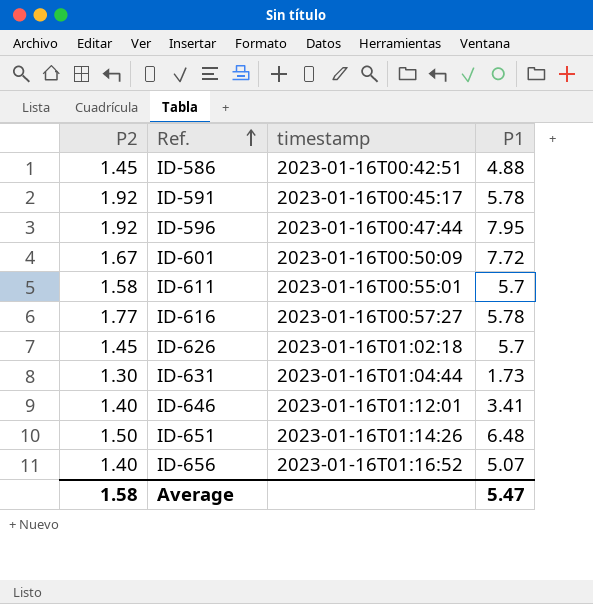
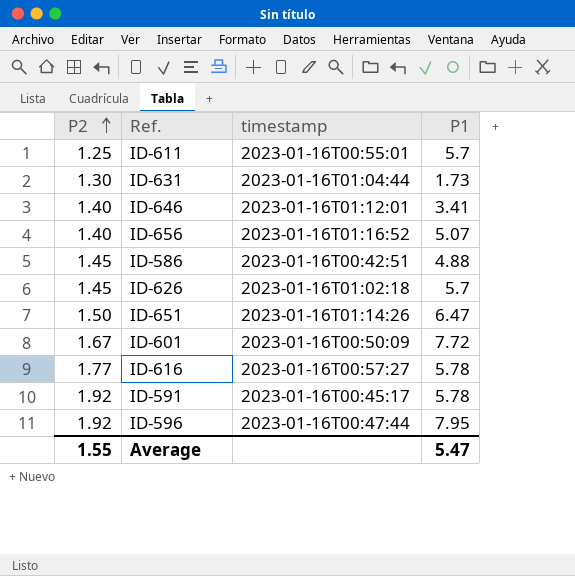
row order: Ref. ascending -> P2 ascending
ID-611 | P2: 1.58 -> 1.25
ID-651 | P1: 6.48 -> 6.47
Average | P2: 1.58 -> 1.55

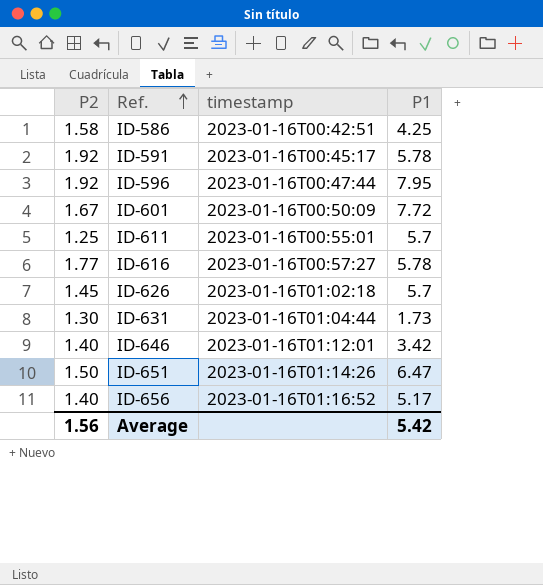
row order: P2 ascending -> Ref. ascending
ID-586 | P2: 1.45 -> 1.58
ID-586 | P1: 4.88 -> 4.25
ID-646 | P1: 3.41 -> 3.42
ID-656 | P1: 5.07 -> 5.17
Average | P2: 1.55 -> 1.56
Average | P1: 5.47 -> 5.42

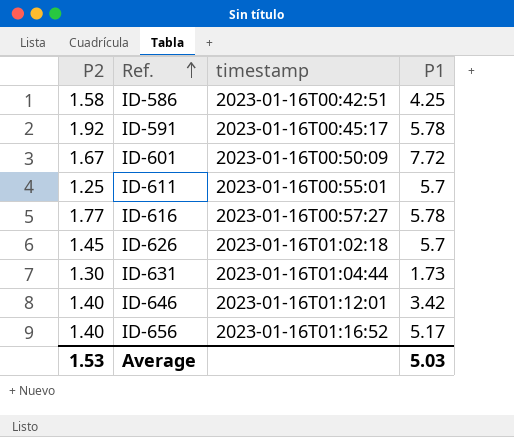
row ID-596: 1.92 | 2023-01-16T00:47:44 | 7.95 -> none
row ID-651: 1.50 | 2023-01-16T01:14:26 | 6.47 -> none
Average | P2: 1.56 -> 1.53
Average | P1: 5.42 -> 5.03

